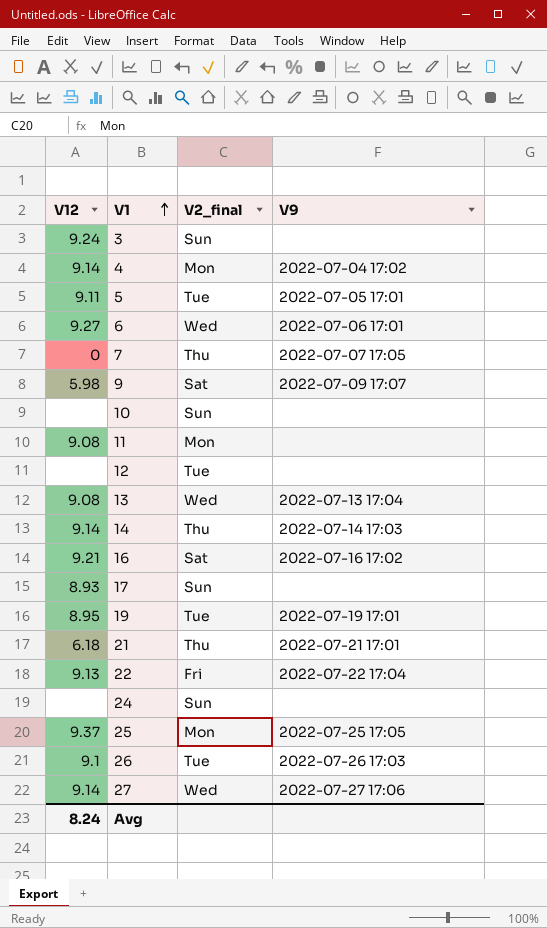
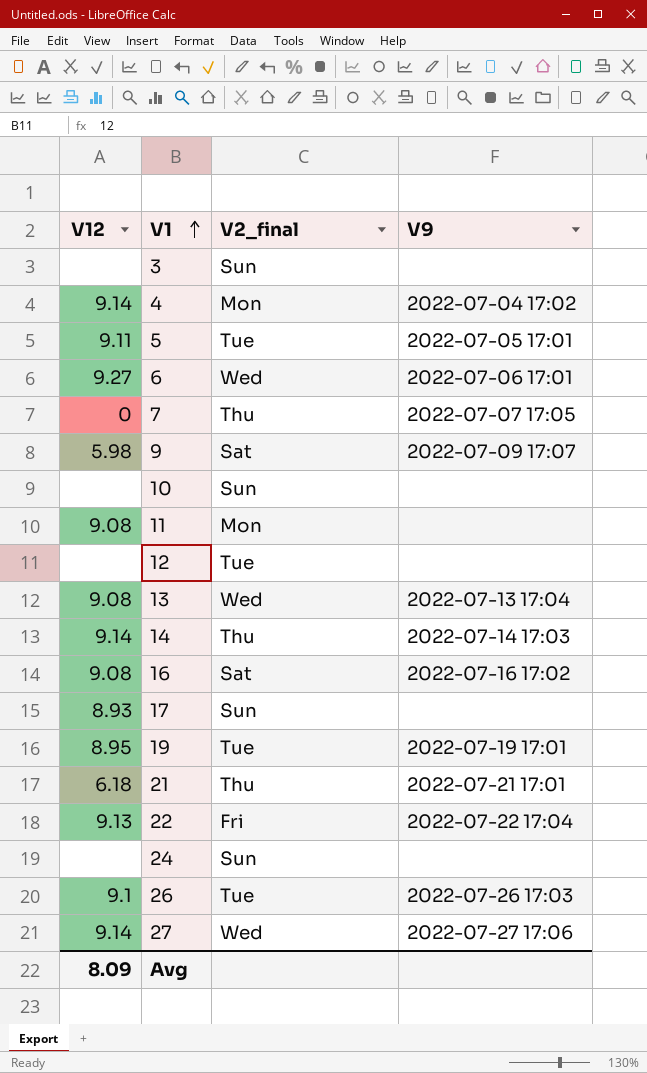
row 25: 9.37 | Mon | 2022-07-25 17:05 -> none
3 | V12: 9.24 -> none
16 | V12: 9.21 -> 9.08
Avg | V12: 8.24 -> 8.09

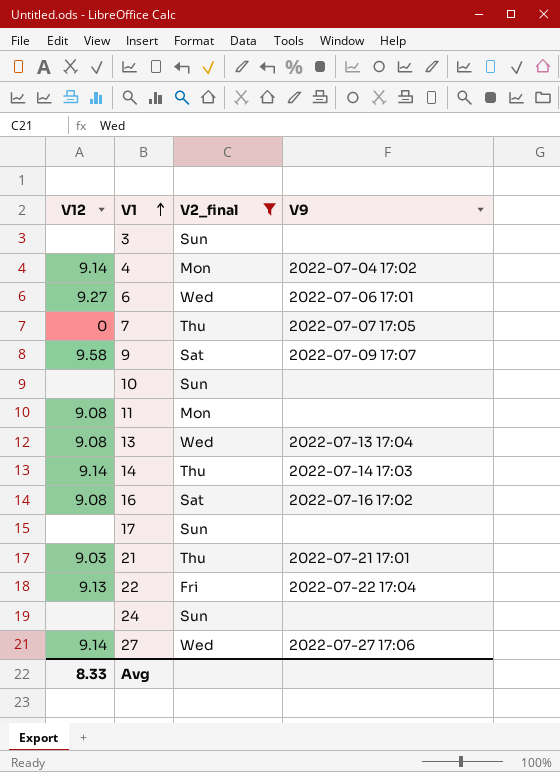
filter: none -> V2_final != Tue
9 | V12: 5.98 -> 9.58
17 | V12: 8.93 -> none
21 | V12: 6.18 -> 9.03
Avg | V12: 8.09 -> 8.33

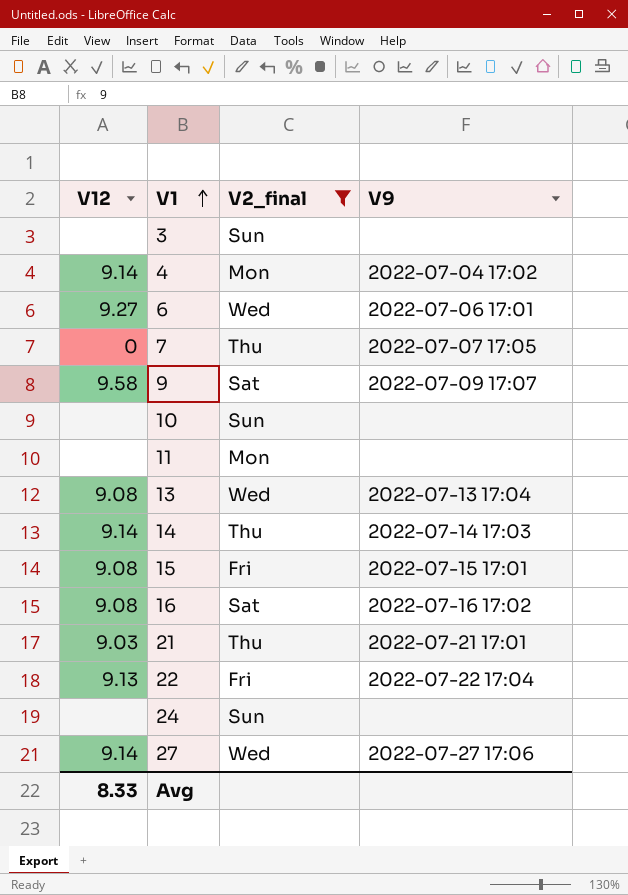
row 17: none | Sun | none -> none
11 | V12: 9.08 -> none
row 15: none -> 9.08 | Fri | 2022-07-15 17:01

